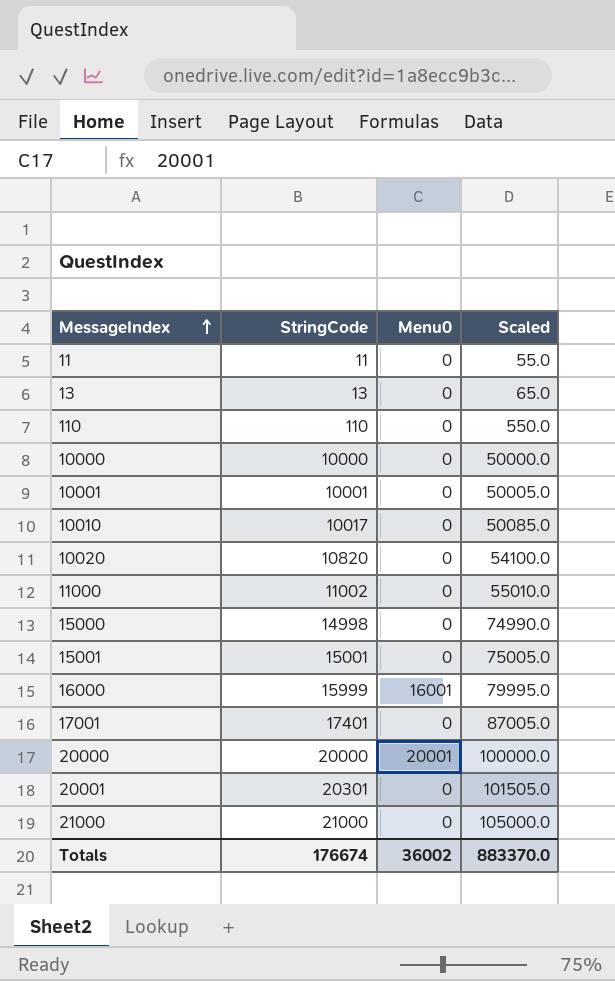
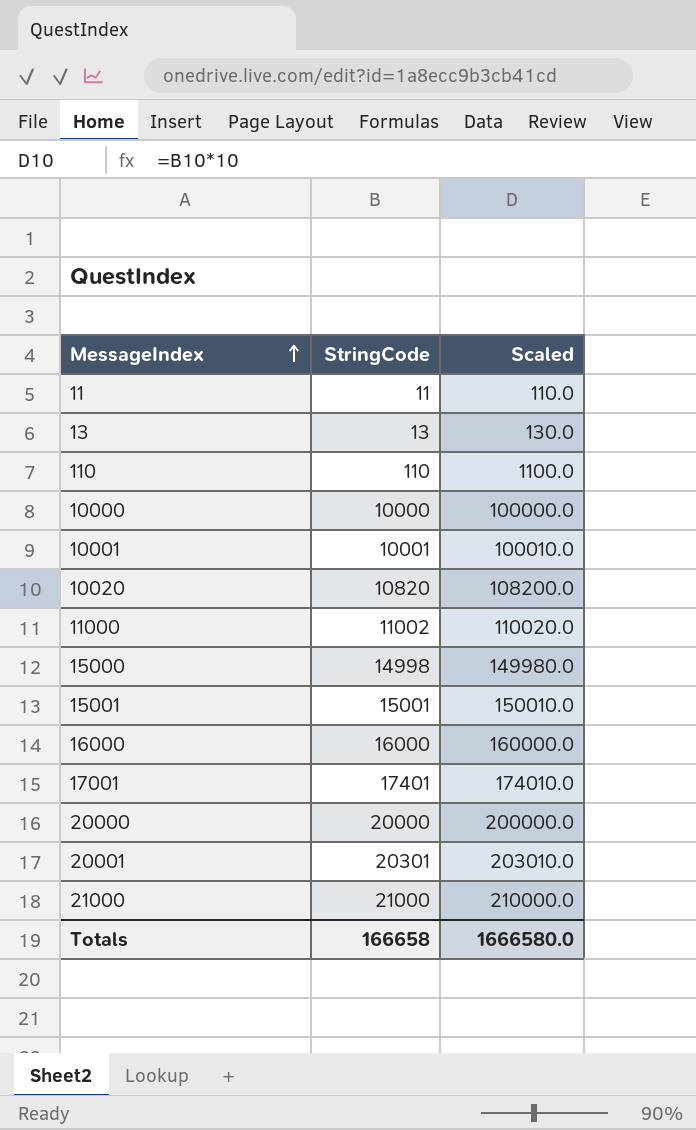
column Menu0 | position: 3 -> none
column Scaled | formula: [StringCode] * 5 -> [StringCode] * 10
row 10010: 10017 | 0 | 50085.0 -> none
16000 | StringCode: 15999 -> 16000
Totals | StringCode: 176674 -> 166658
Totals | Scaled: 883370.0 -> 1666580.0

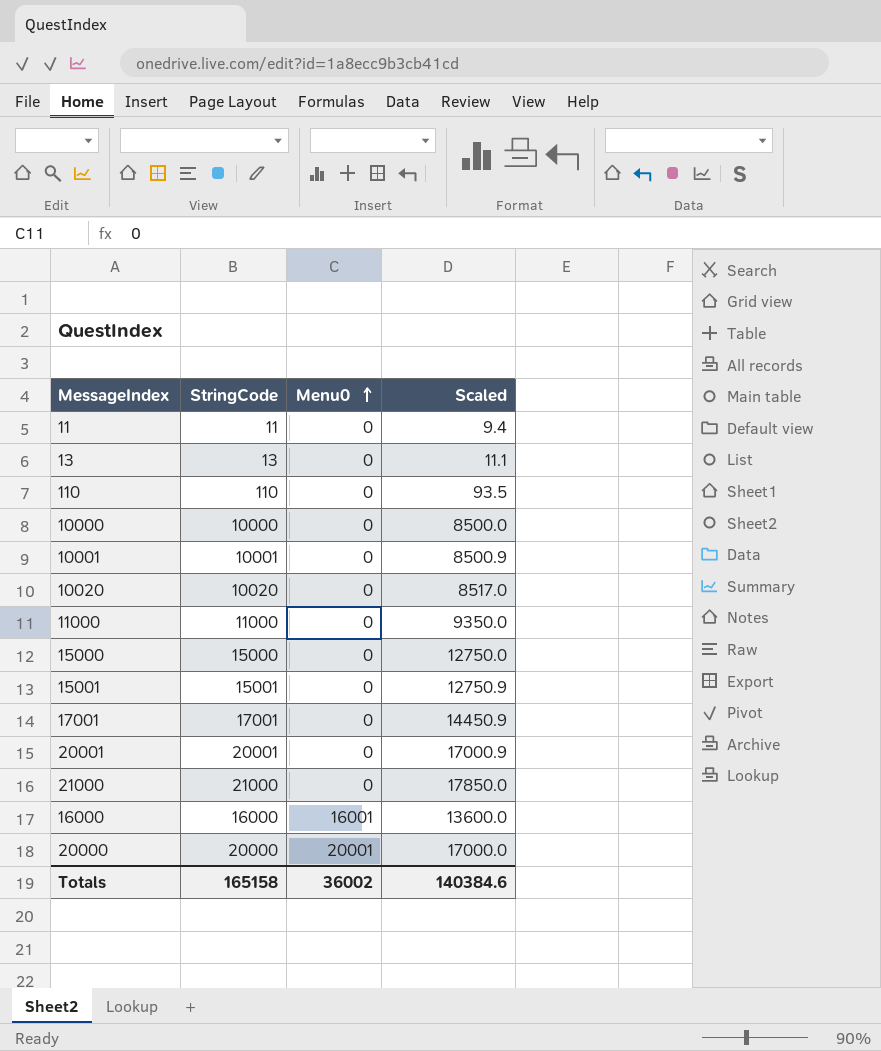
row order: MessageIndex ascending -> Menu0 ascending
column Menu0 | position: none -> 3
column Scaled | formula: [StringCode] * 10 -> [StringCode] * 0.85
10020 | StringCode: 10820 -> 10020
11000 | StringCode: 11002 -> 11000
15000 | StringCode: 14998 -> 15000
17001 | StringCode: 17401 -> 17001
20001 | StringCode: 20301 -> 20001
Totals | StringCode: 166658 -> 165158
Totals | Scaled: 1666580.0 -> 140384.6

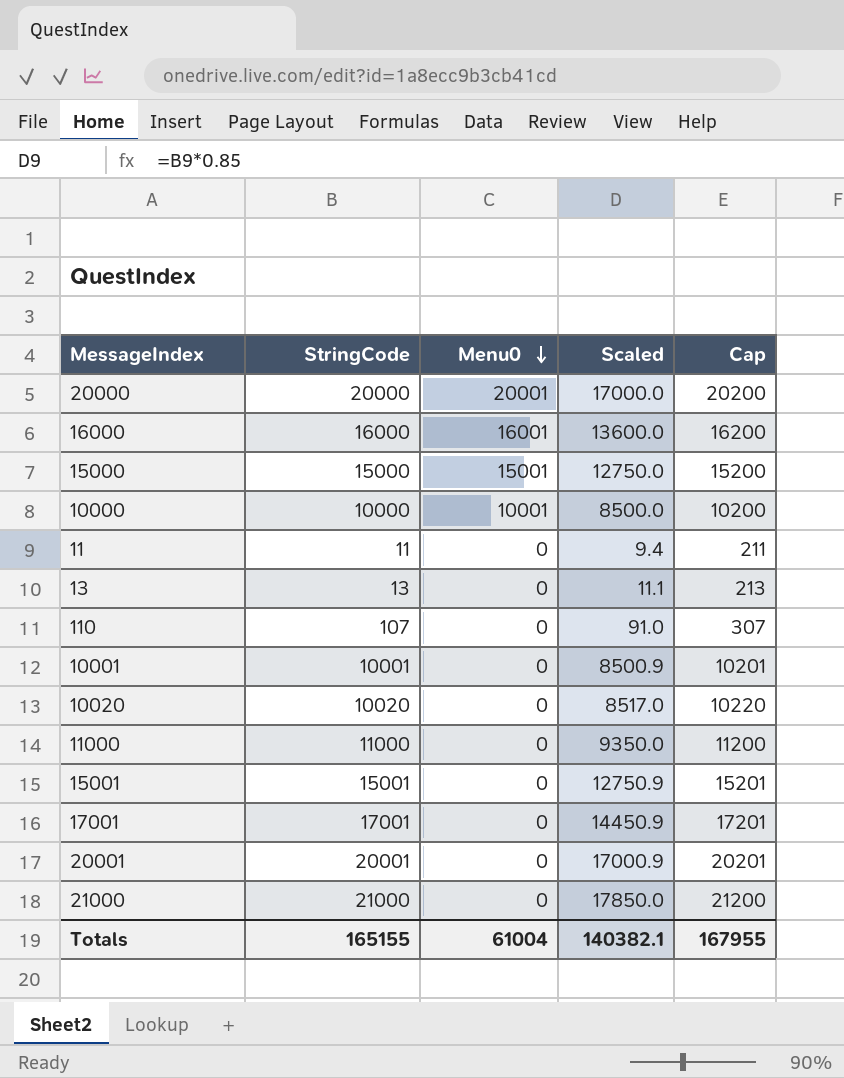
row order: Menu0 ascending -> Menu0 descending
column Cap | formula: none -> [StringCode] + 200
15000 | Menu0: 0 -> 15001
10000 | Menu0: 0 -> 10001
110 | StringCode: 110 -> 107
110 | Scaled: 93.5 -> 91.0
Totals | StringCode: 165158 -> 165155
Totals | Menu0: 36002 -> 61004
Totals | Scaled: 140384.6 -> 140382.1

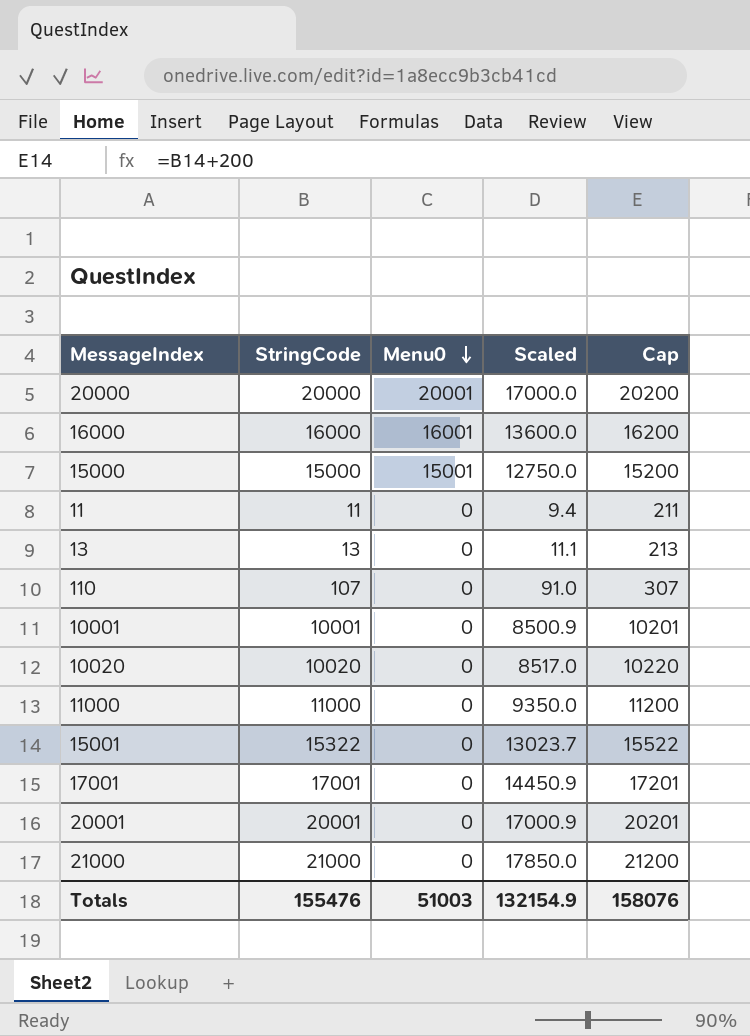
row 10000: 10000 | 10001 | 8500.0 | 10200 -> none
15001 | StringCode: 15001 -> 15322
15001 | Scaled: 12750.9 -> 13023.7
15001 | Cap: 15201 -> 15522
Totals | StringCode: 165155 -> 155476
Totals | Menu0: 61004 -> 51003
Totals | Scaled: 140382.1 -> 132154.9
Totals | Cap: 167955 -> 158076

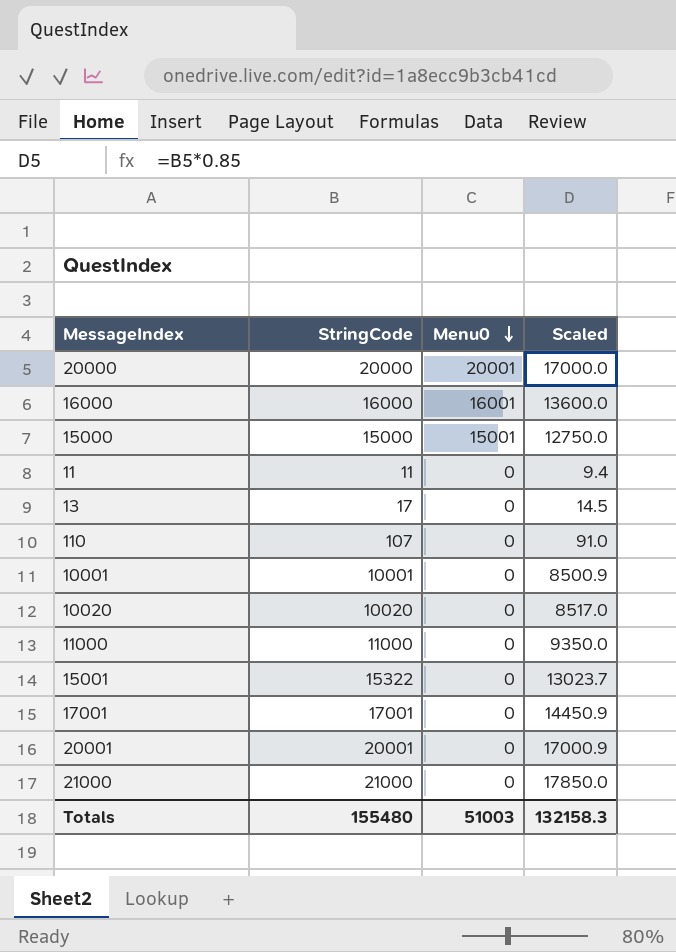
column Cap | formula: [StringCode] + 200 -> none
13 | StringCode: 13 -> 17
13 | Scaled: 11.1 -> 14.5
Totals | StringCode: 155476 -> 155480
Totals | Scaled: 132154.9 -> 132158.3

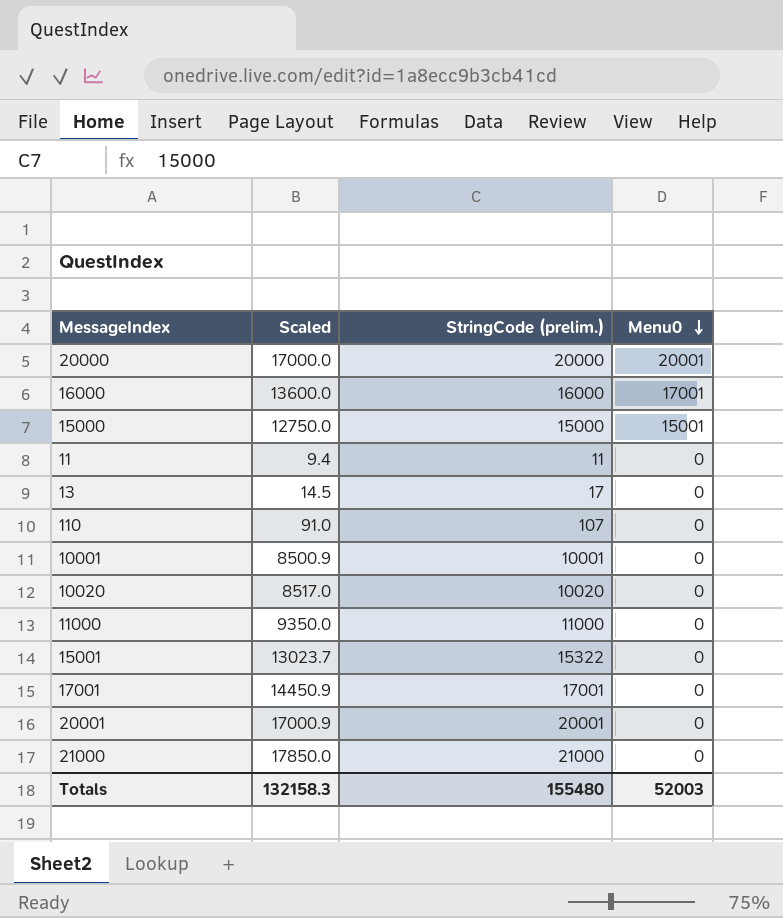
column Scaled | position: 4 -> 2
column name: StringCode -> StringCode (prelim.)
16000 | Menu0: 16001 -> 17001
Totals | Menu0: 51003 -> 52003

